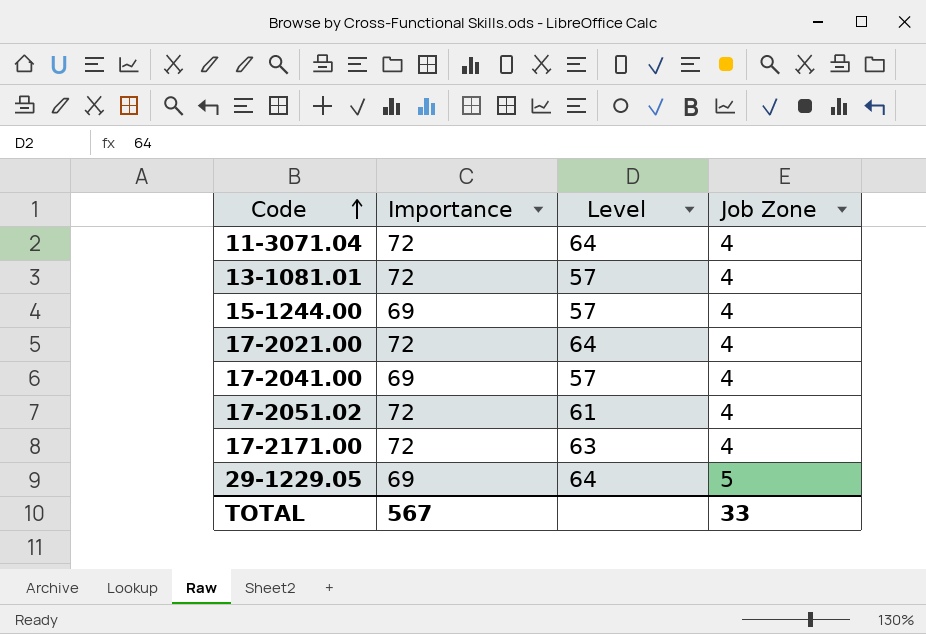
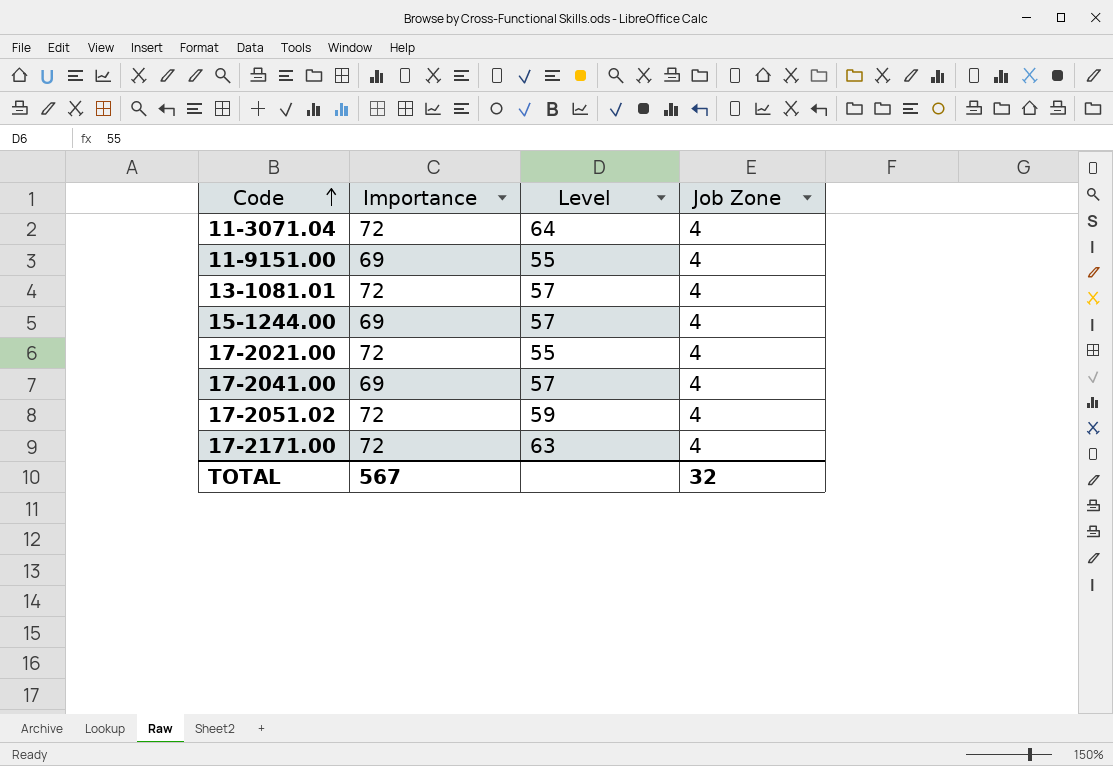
row 29-1229.05: 69 | 64 | 5 -> none
row 11-9151.00: none -> 69 | 55 | 4
17-2021.00 | Level: 64 -> 55
17-2051.02 | Level: 61 -> 59
TOTAL | Job Zone: 33 -> 32

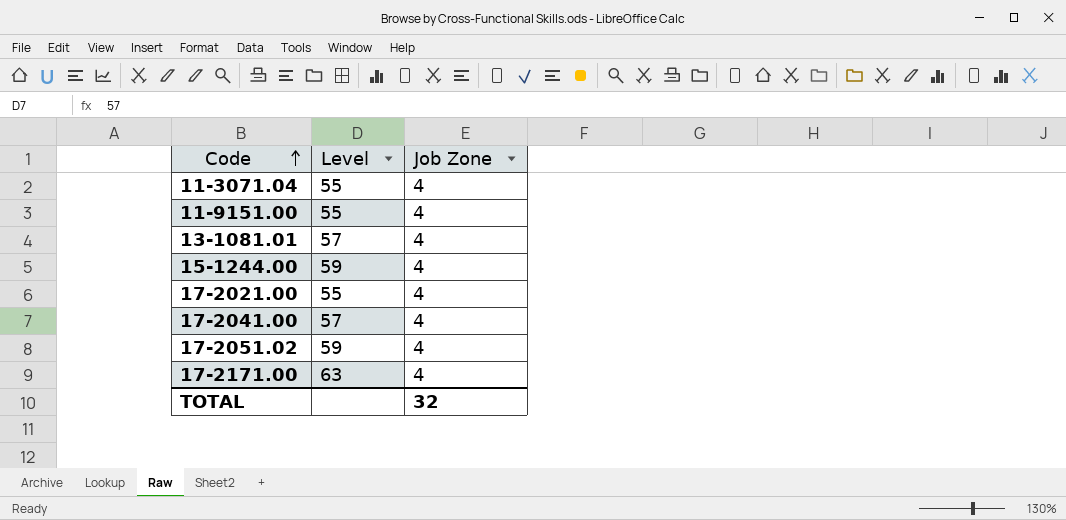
column Importance | position: 2 -> none
11-3071.04 | Level: 64 -> 55
15-1244.00 | Level: 57 -> 59

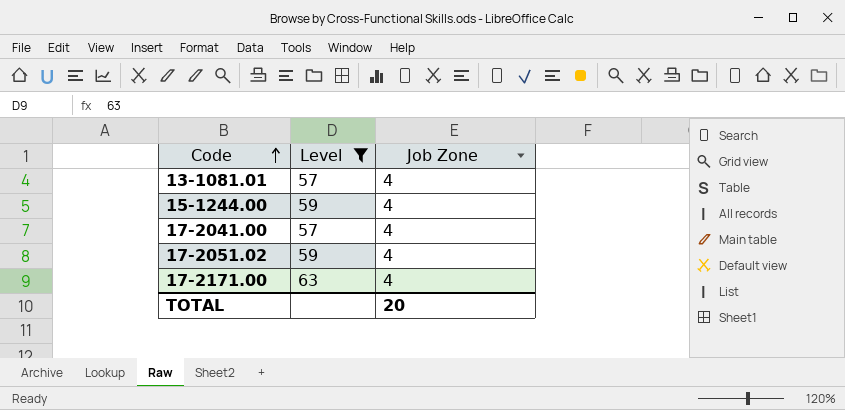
filter: none -> Level != 55
TOTAL | Job Zone: 32 -> 20

